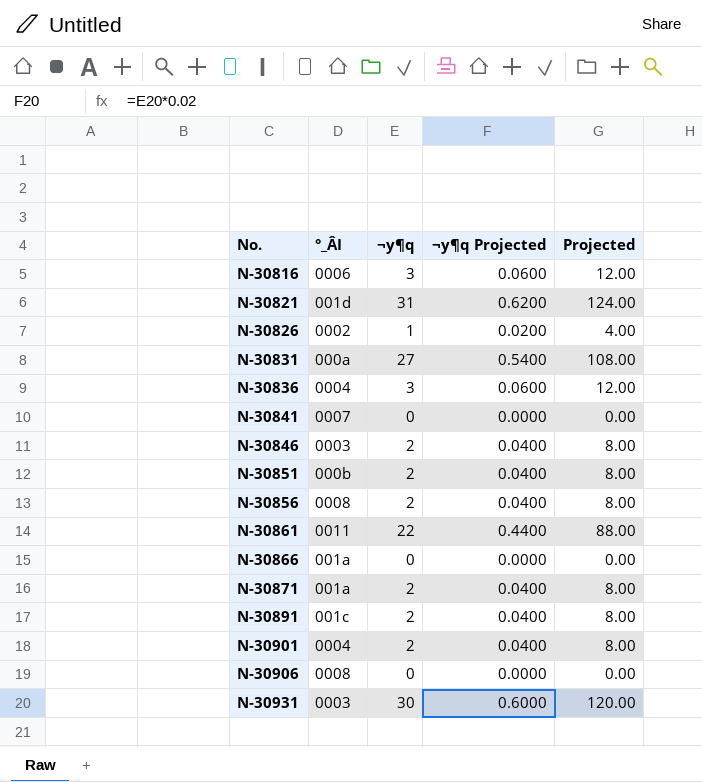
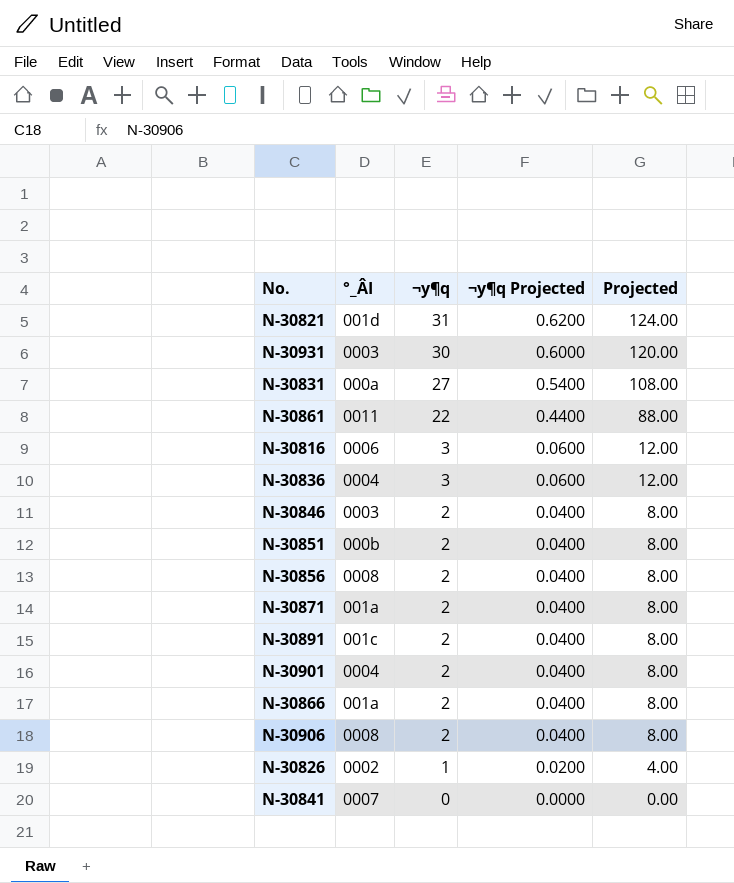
row order: No. ascending -> ¬y¶q descending
N-30866 | ¬y¶q: 0 -> 2
N-30866 | ¬y¶q Projected: 0.0000 -> 0.0400
N-30866 | Projected: 0.00 -> 8.00
N-30906 | ¬y¶q: 0 -> 2
N-30906 | ¬y¶q Projected: 0.0000 -> 0.0400
N-30906 | Projected: 0.00 -> 8.00

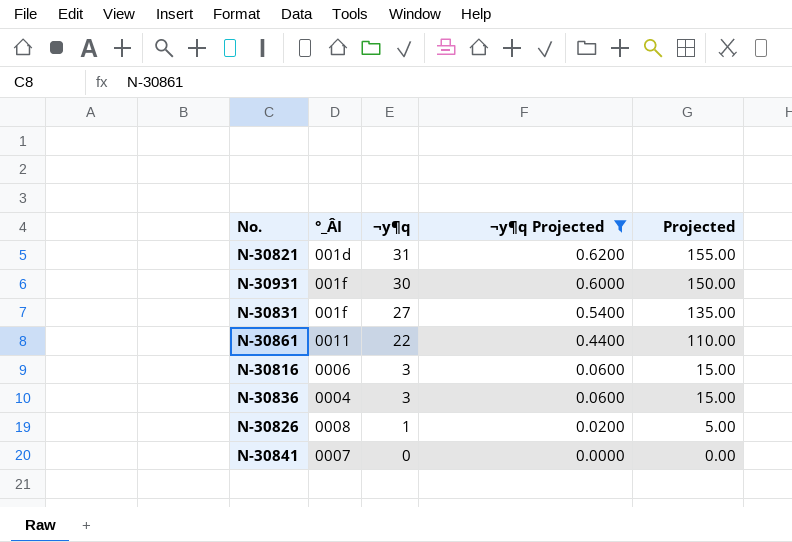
filter: none -> ¬y¶q Projected != 0.0400
column Projected | formula: [¬y¶q] * 4 -> [¬y¶q] * 5
N-30931 | °_ÂI: 0003 -> 001f
N-30831 | °_ÂI: 000a -> 001f
N-30826 | °_ÂI: 0002 -> 0008

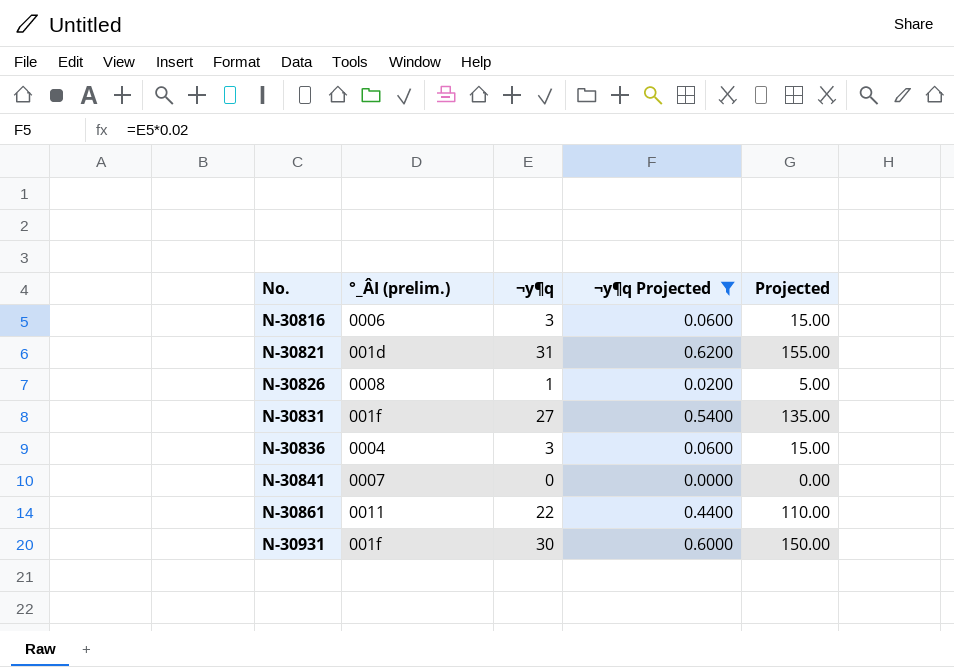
row order: ¬y¶q descending -> No. ascending
column name: °_ÂI -> °_ÂI (prelim.)

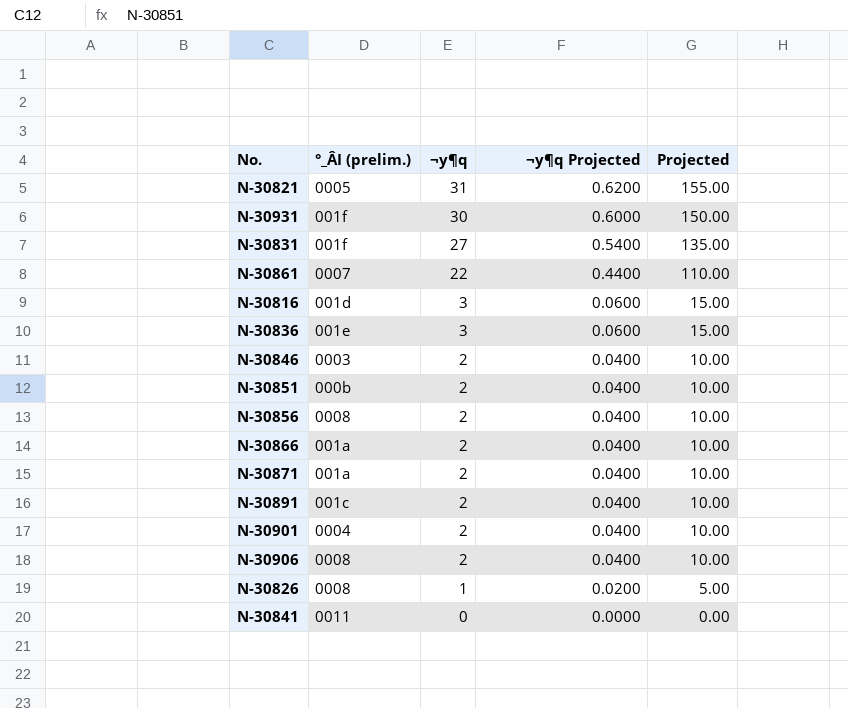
filter: ¬y¶q Projected != 0.0400 -> none
row order: No. ascending -> ¬y¶q descending
N-30821 | °_ÂI (prelim.): 001d -> 0005
N-30861 | °_ÂI (prelim.): 0011 -> 0007
N-30816 | °_ÂI (prelim.): 0006 -> 001d
N-30836 | °_ÂI (prelim.): 0004 -> 001e
N-30841 | °_ÂI (prelim.): 0007 -> 0011

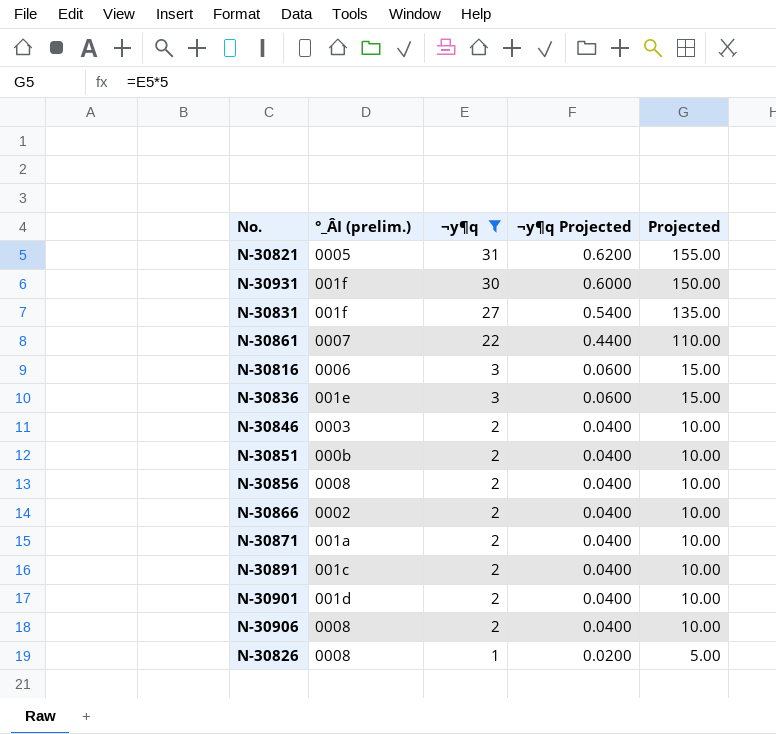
filter: none -> ¬y¶q != 0
N-30816 | °_ÂI (prelim.): 001d -> 0006
N-30866 | °_ÂI (prelim.): 001a -> 0002
N-30901 | °_ÂI (prelim.): 0004 -> 001d

